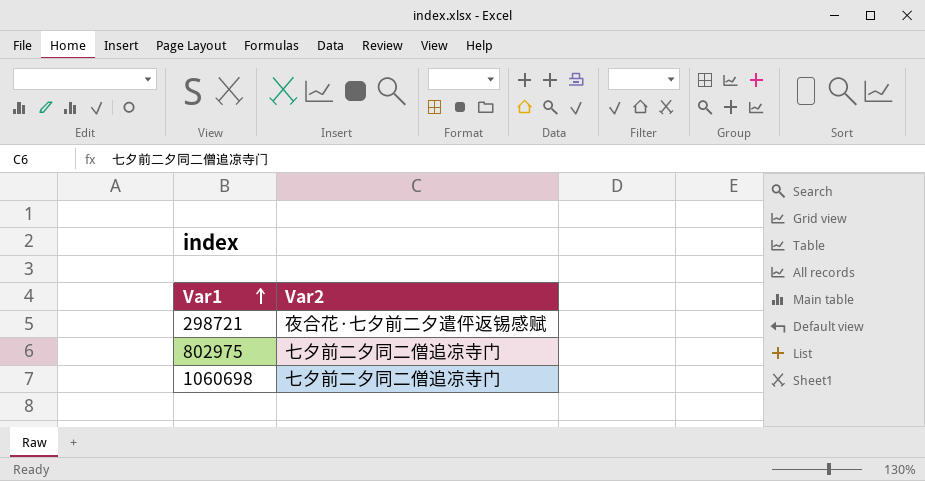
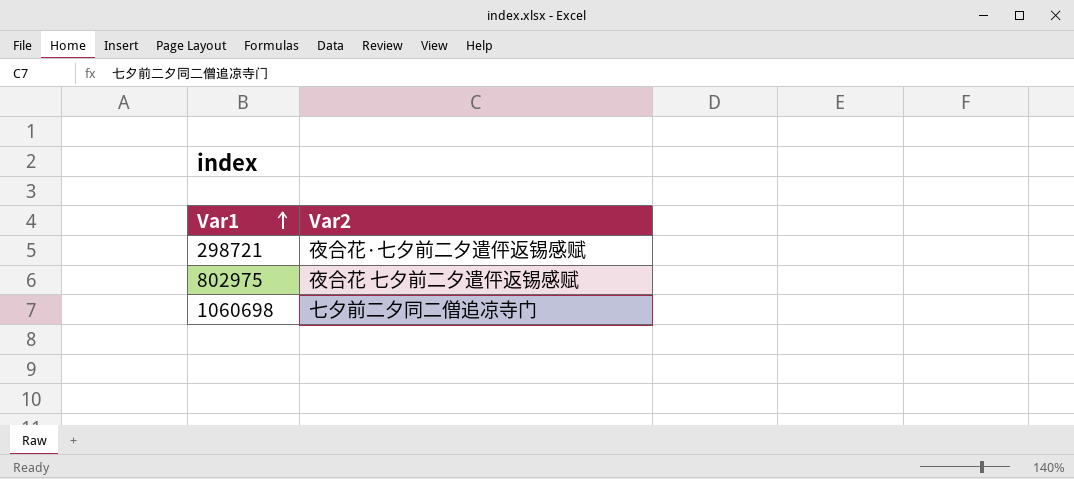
802975 | Var2: 七夕前二夕同二僧追凉寺门 -> 夜合花 七夕前二夕遣伻返锡感赋

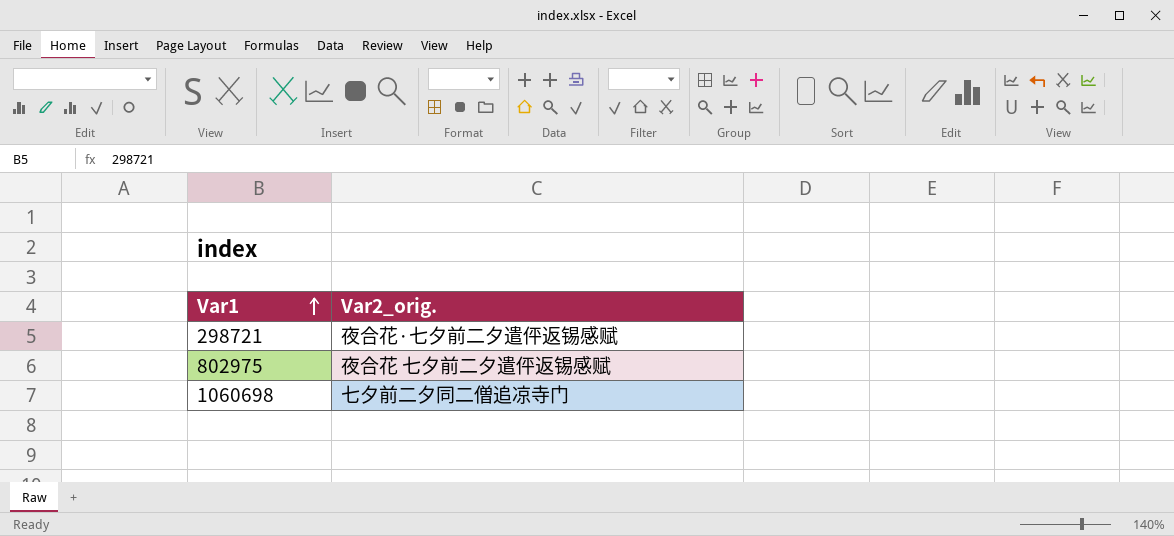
column name: Var2 -> Var2_orig.

